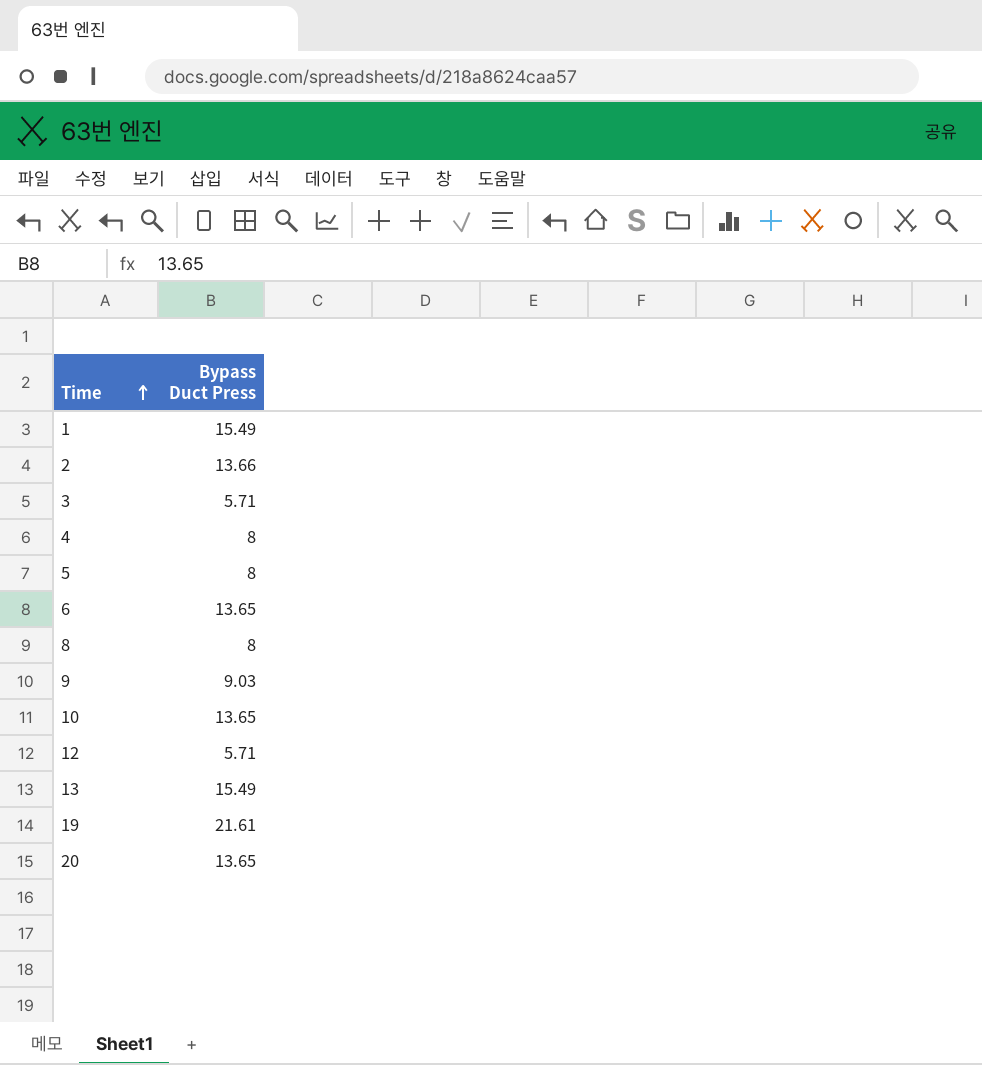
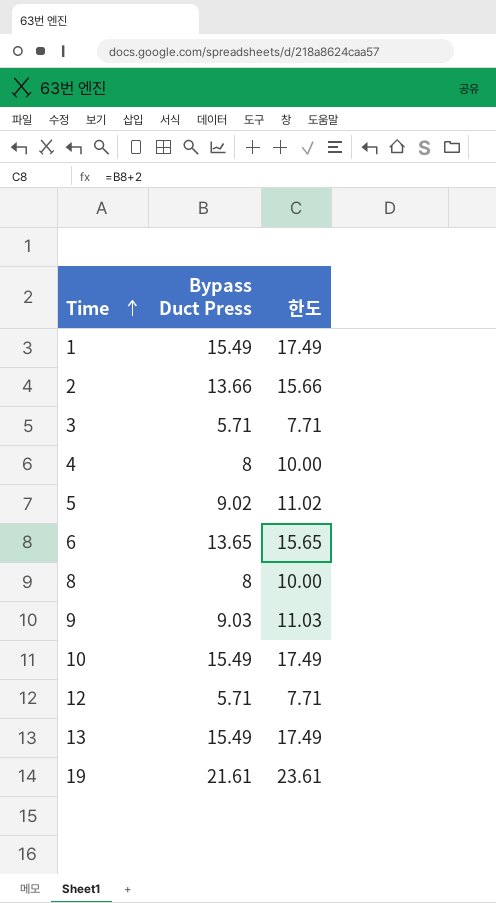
column 한도 | formula: none -> [Bypass Duct Press] + 2
row 20: 13.65 -> none
5 | Bypass Duct Press: 8 -> 9.02
10 | Bypass Duct Press: 13.65 -> 15.49

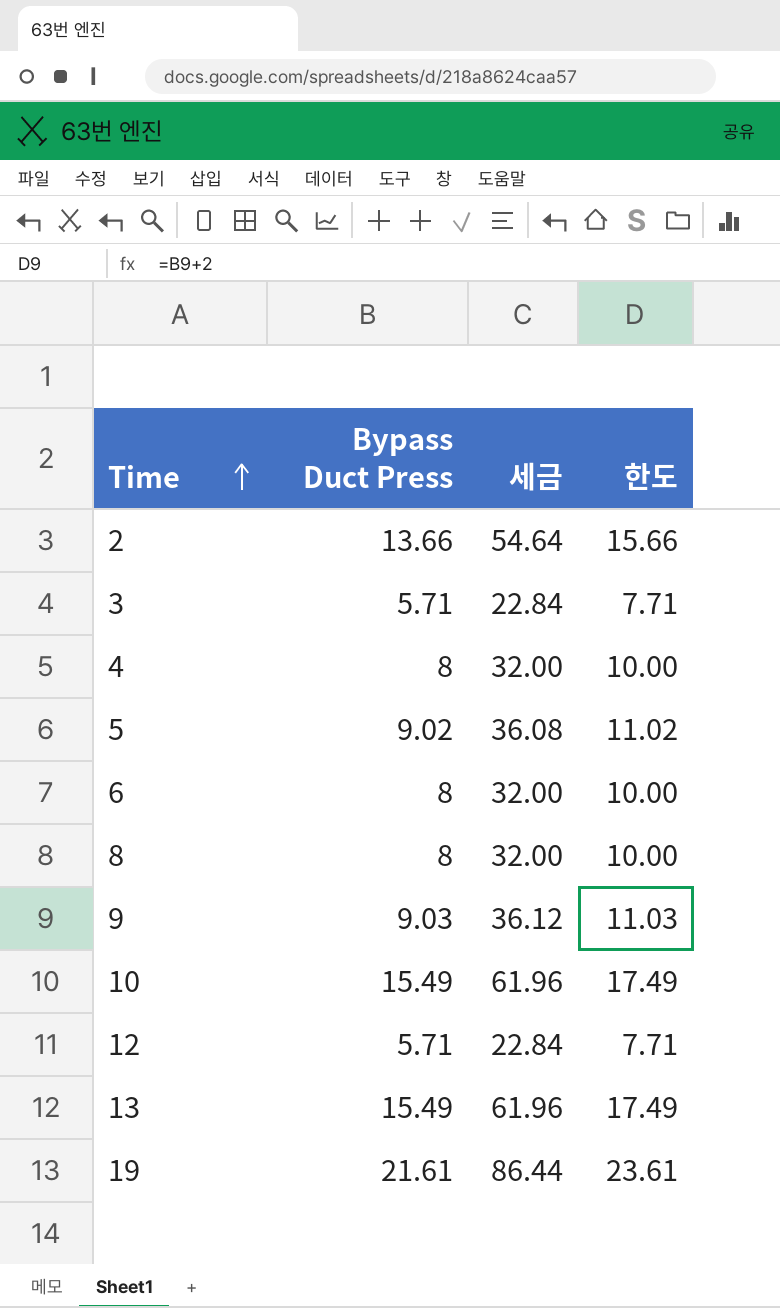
column 세금 | formula: none -> [Bypass Duct Press] * 4
row 1: 15.49 | 17.49 -> none
6 | Bypass Duct Press: 13.65 -> 8
6 | 한도: 15.65 -> 10.00

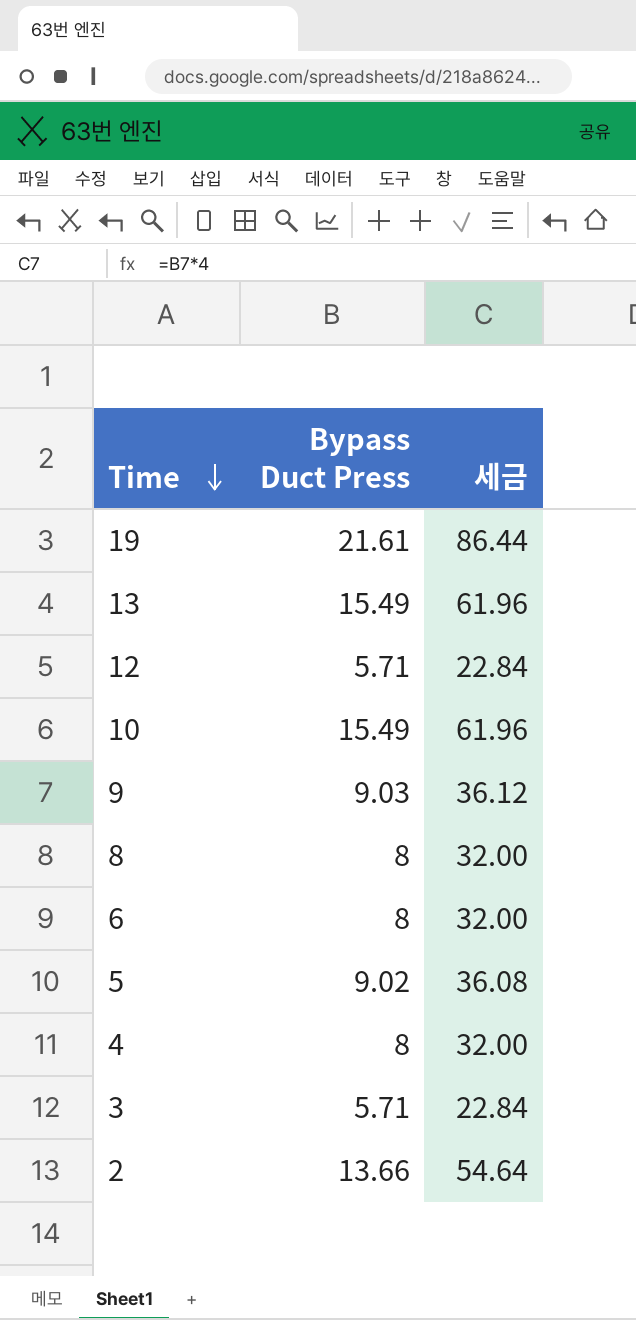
row order: Time ascending -> Time descending
column 한도 | formula: [Bypass Duct Press] + 2 -> none

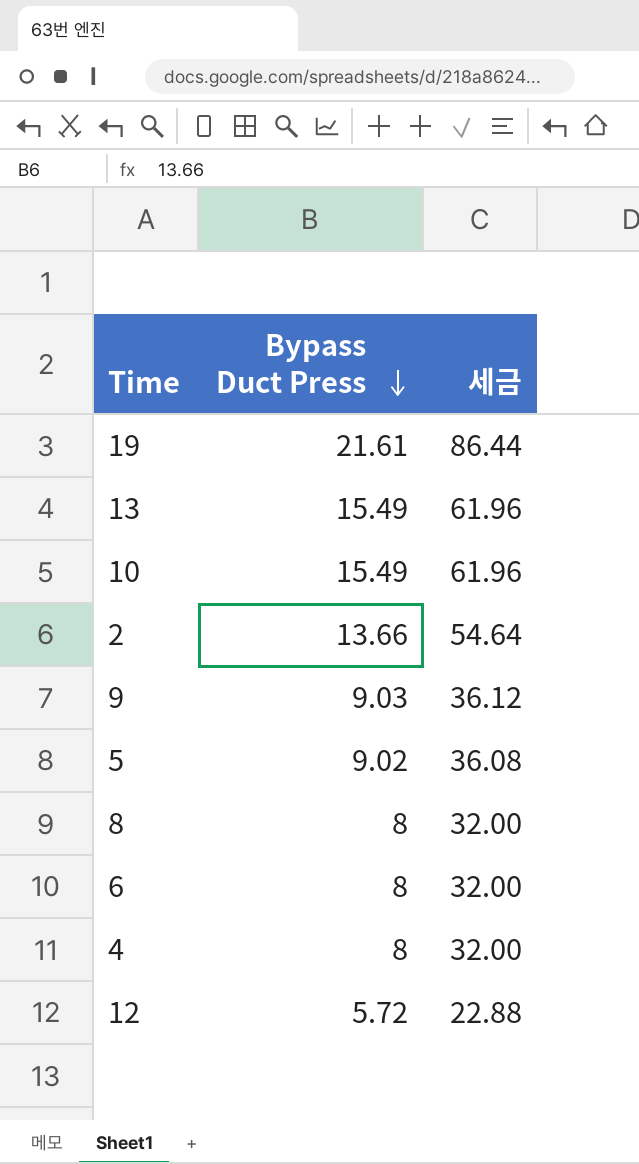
row order: Time descending -> Bypass Duct Press descending
row 3: 5.71 | 22.84 -> none
12 | Bypass Duct Press: 5.71 -> 5.72
12 | 세금: 22.84 -> 22.88

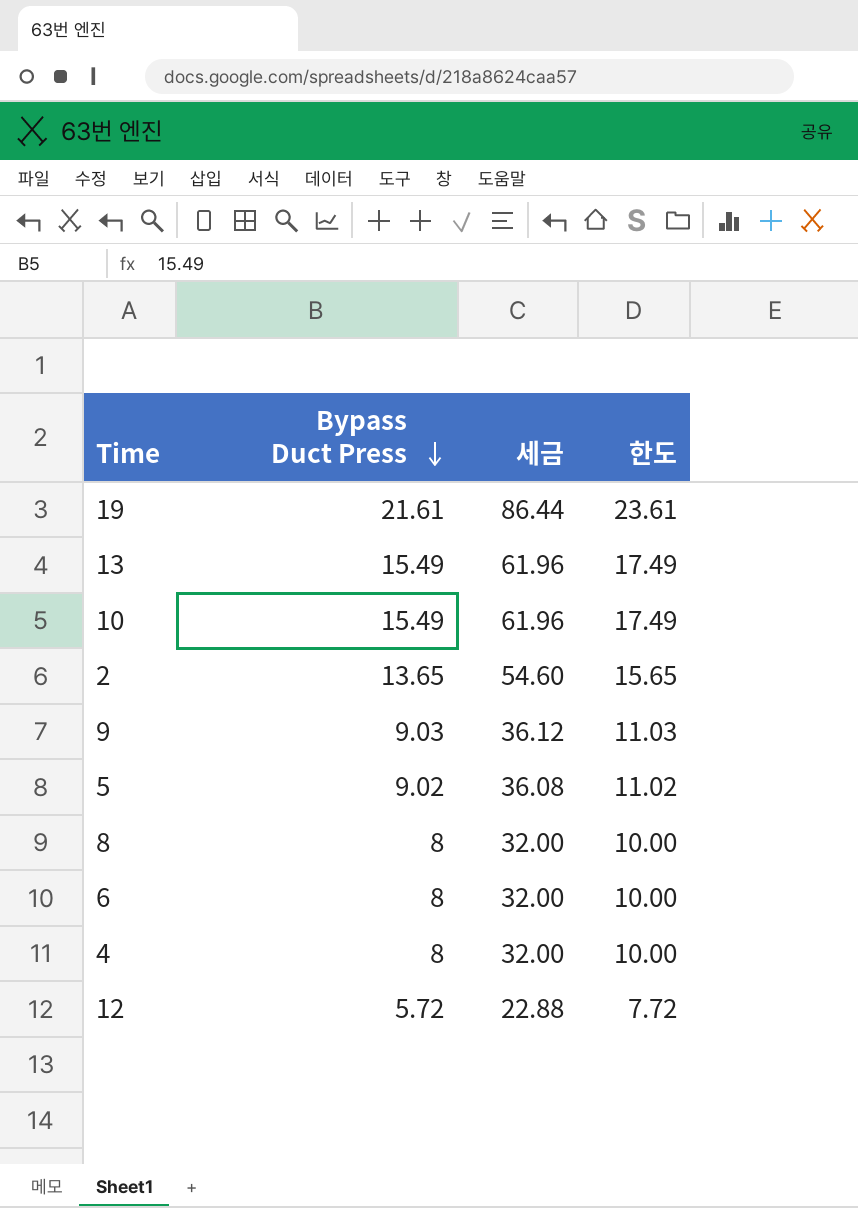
column 한도 | formula: none -> [Bypass Duct Press] + 2
2 | Bypass Duct Press: 13.66 -> 13.65
2 | 세금: 54.64 -> 54.60

